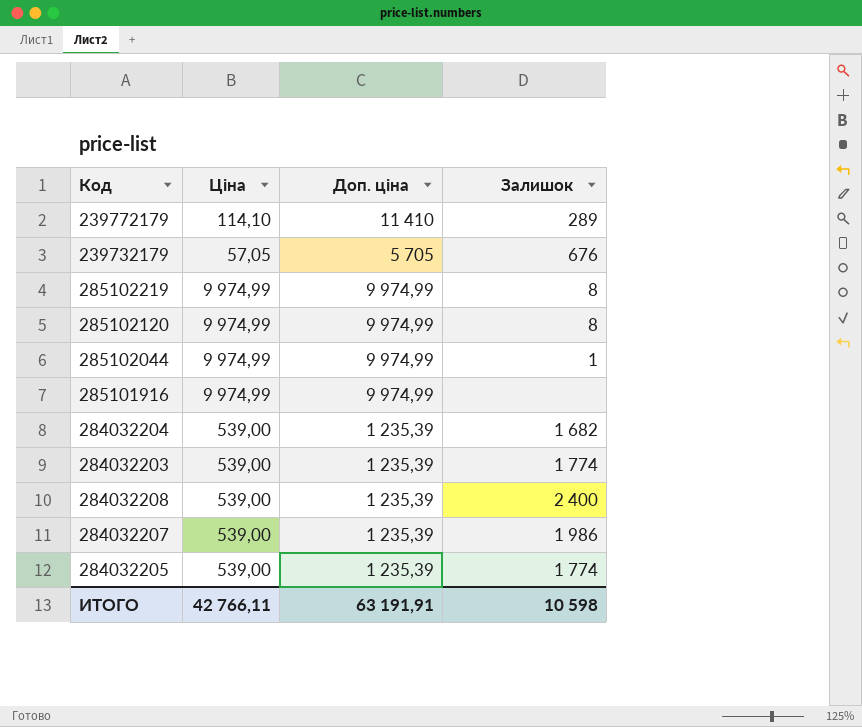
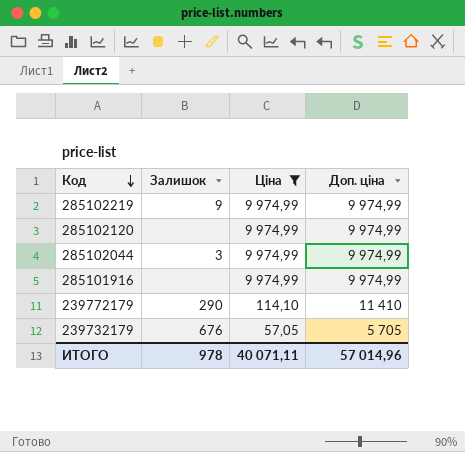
filter: none -> Ціна != 539,00
row order: none -> Код descending
column Залишок | position: 4 -> 2
285102219 | Залишок: 8 -> 9
285102120 | Залишок: 8 -> none
285102044 | Залишок: 1 -> 3
239772179 | Залишок: 289 -> 290
ИТОГО | Залишок: 10 598 -> 978
ИТОГО | Ціна: 42 766,11 -> 40 071,11
ИТОГО | Доп. ціна: 63 191,91 -> 57 014,96

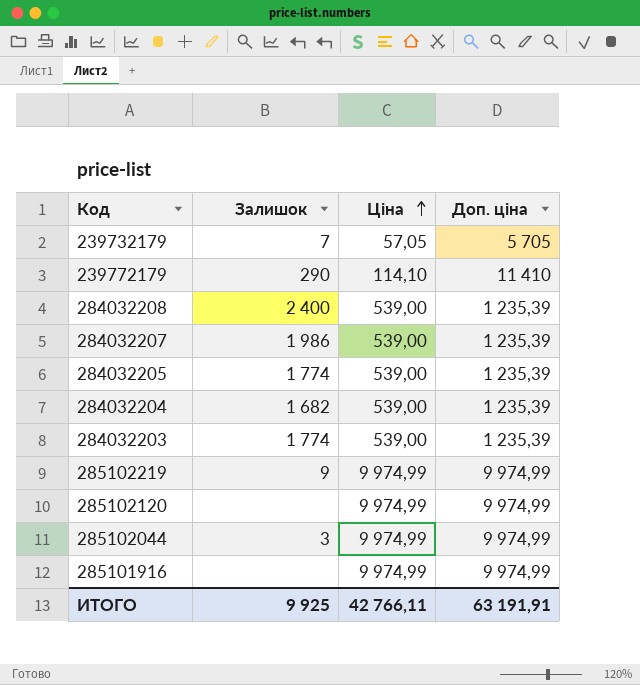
filter: Ціна != 539,00 -> none
row order: Код descending -> Ціна ascending
239732179 | Залишок: 676 -> 7
ИТОГО | Залишок: 978 -> 9 925
ИТОГО | Ціна: 40 071,11 -> 42 766,11
ИТОГО | Доп. ціна: 57 014,96 -> 63 191,91

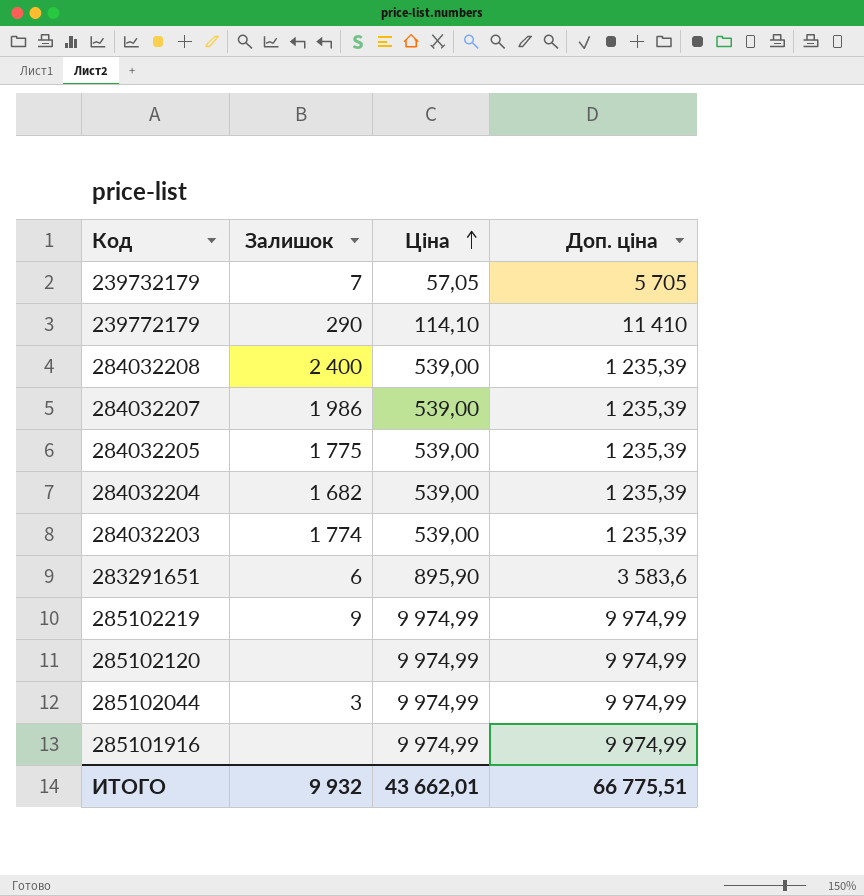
284032205 | Залишок: 1 774 -> 1 775
row 283291651: none -> 6 | 895,90 | 3 583,6
ИТОГО | Залишок: 9 925 -> 9 932
ИТОГО | Ціна: 42 766,11 -> 43 662,01
ИТОГО | Доп. ціна: 63 191,91 -> 66 775,51

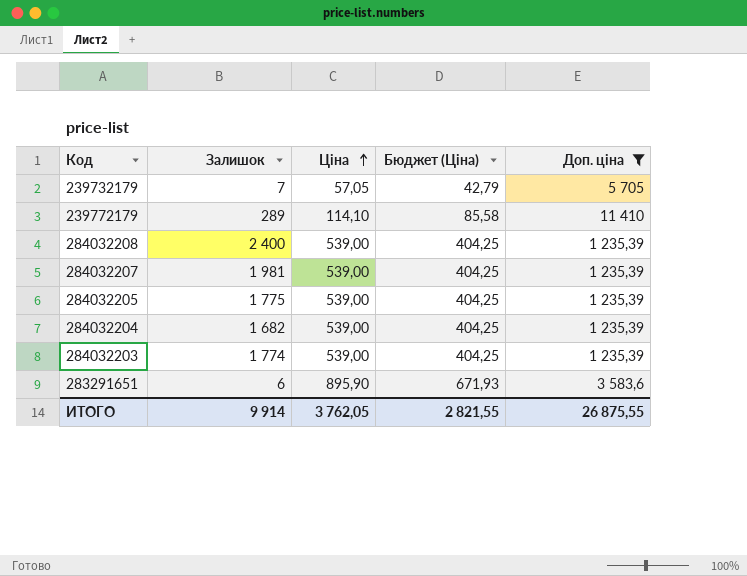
filter: none -> Доп. ціна != 9 974,99
column Бюджет (Ціна) | formula: none -> [Ціна] * 0,75
239772179 | Залишок: 290 -> 289
284032207 | Залишок: 1 986 -> 1 981
ИТОГО | Залишок: 9 932 -> 9 914
ИТОГО | Ціна: 43 662,01 -> 3 762,05
ИТОГО | Доп. ціна: 66 775,51 -> 26 875,55

